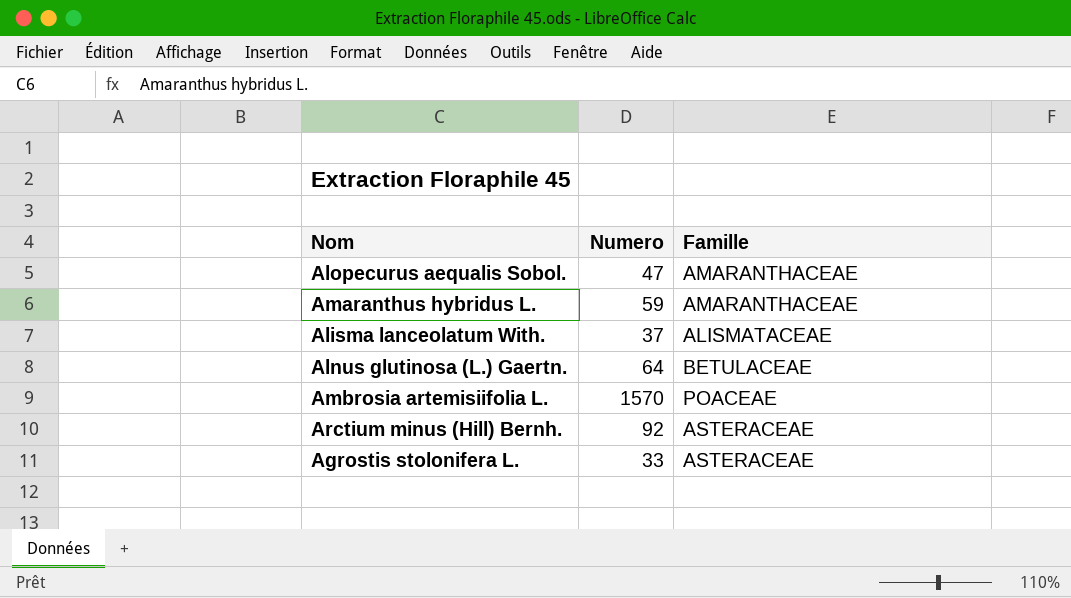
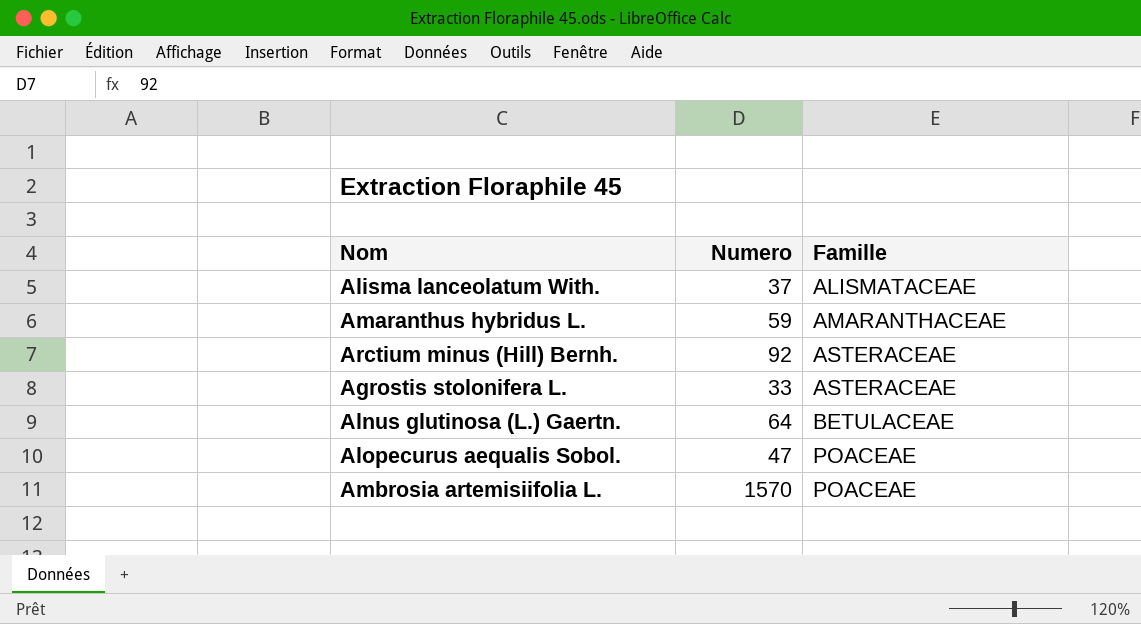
row order: none -> Famille ascending
Alopecurus aequalis Sobol. | Famille: AMARANTHACEAE -> POACEAE

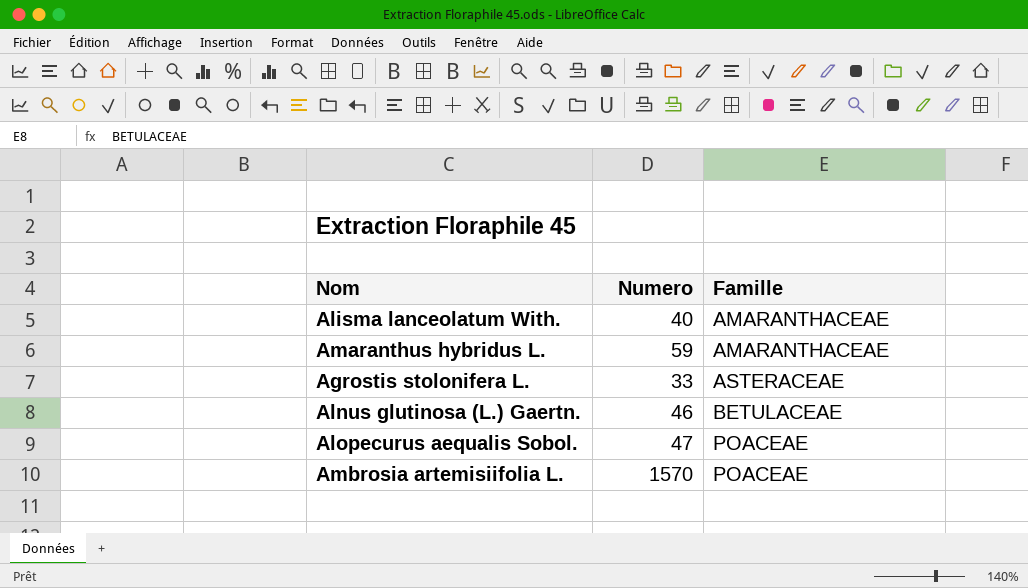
row Arctium minus (Hill) Bernh.: 92 | ASTERACEAE -> none
Alisma lanceolatum With. | Numero: 37 -> 40
Alisma lanceolatum With. | Famille: ALISMATACEAE -> AMARANTHACEAE
Alnus glutinosa (L.) Gaertn. | Numero: 64 -> 46

